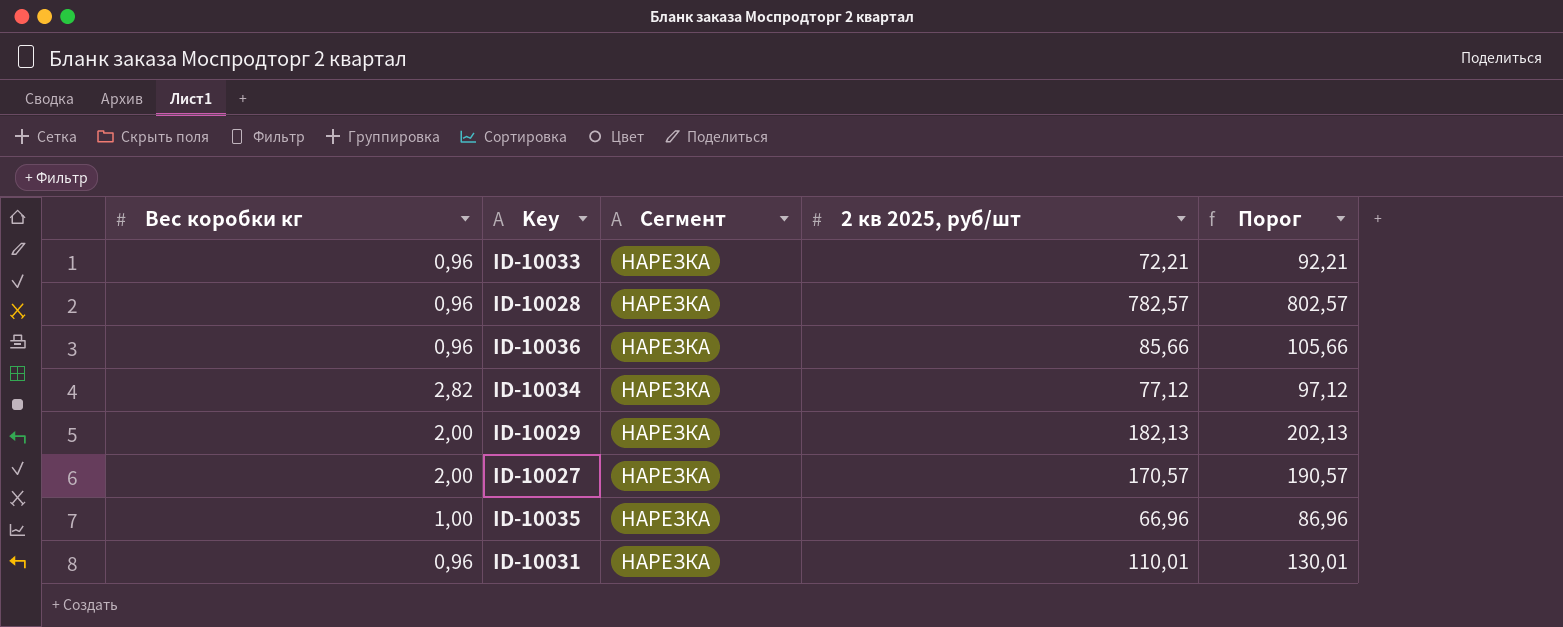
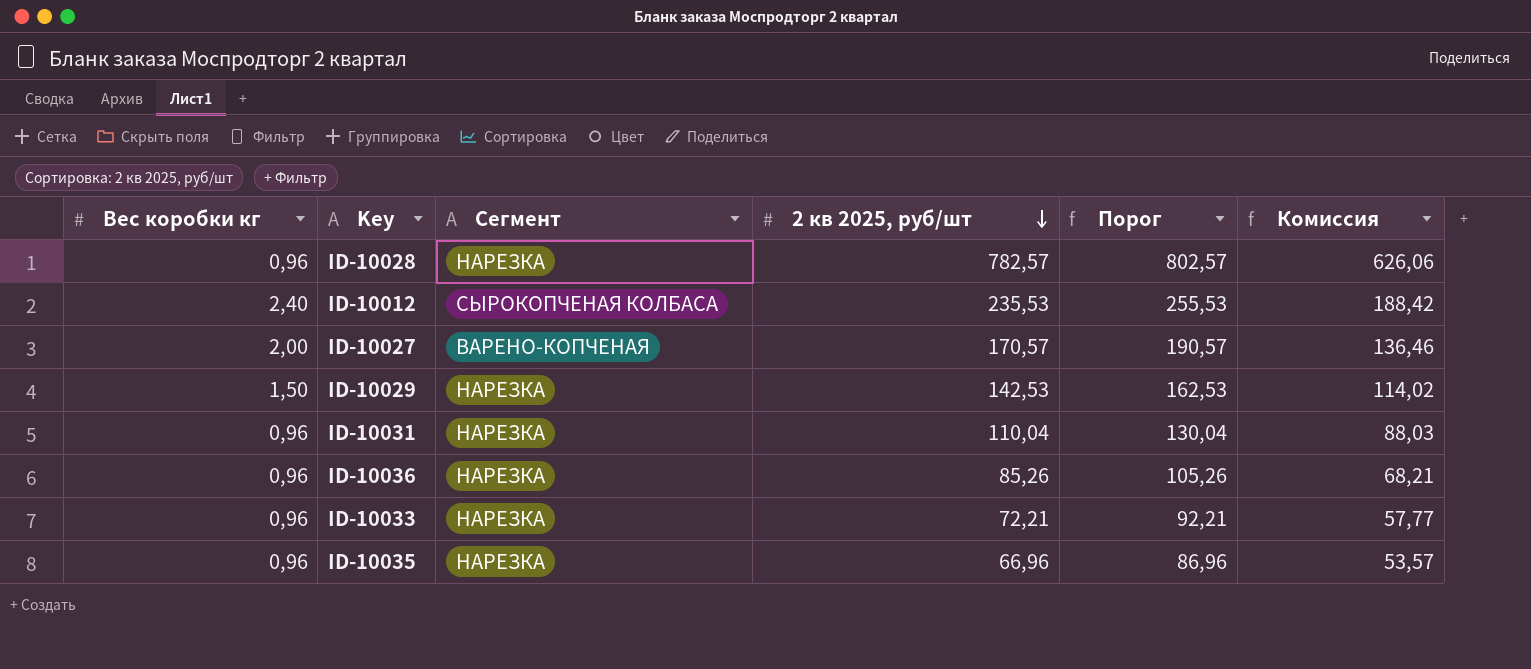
row order: none -> 2 кв 2025, руб/шт descending
column Комиссия | formula: none -> [2 кв 2025, руб/шт] * 0,8
row ID-10034: 2,82 | НАРЕЗКА | 77,12 | 97,12 -> none
row ID-10012: none -> 2,40 | СЫРОКОПЧЕНАЯ КОЛБАСА | 235,53 | 255,53 | 188,42
ID-10027 | Сегмент: НАРЕЗКА -> ВАРЕНО-КОПЧЕНАЯ
ID-10029 | Вес коробки кг: 2,00 -> 1,50
ID-10029 | 2 кв 2025, руб/шт: 182,13 -> 142,53
ID-10029 | Порог: 202,13 -> 162,53
ID-10031 | 2 кв 2025, руб/шт: 110,01 -> 110,04
ID-10031 | Порог: 130,01 -> 130,04
ID-10036 | 2 кв 2025, руб/шт: 85,66 -> 85,26
ID-10036 | Порог: 105,66 -> 105,26
ID-10035 | Вес коробки кг: 1,00 -> 0,96

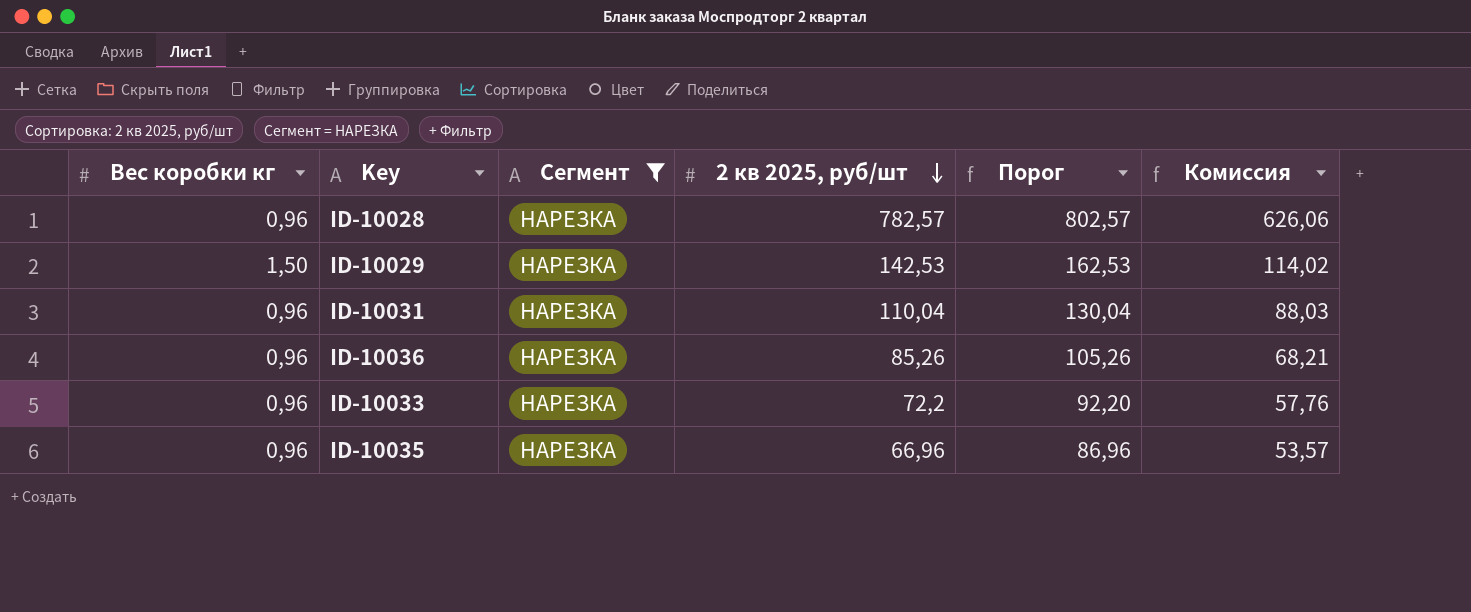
filter: none -> Сегмент = НАРЕЗКА
ID-10033 | 2 кв 2025, руб/шт: 72,21 -> 72,2
ID-10033 | Порог: 92,21 -> 92,20
ID-10033 | Комиссия: 57,77 -> 57,76

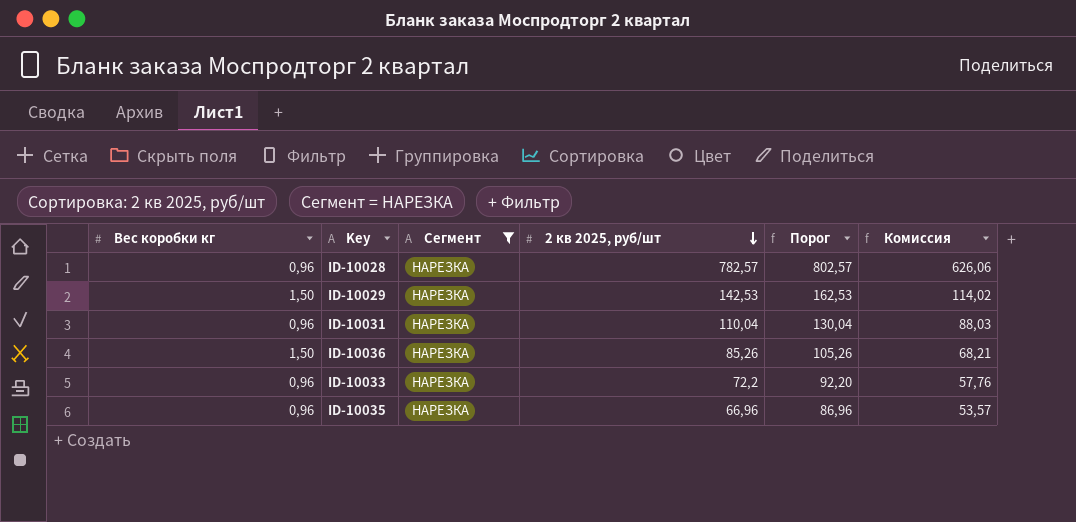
ID-10036 | Вес коробки кг: 0,96 -> 1,50

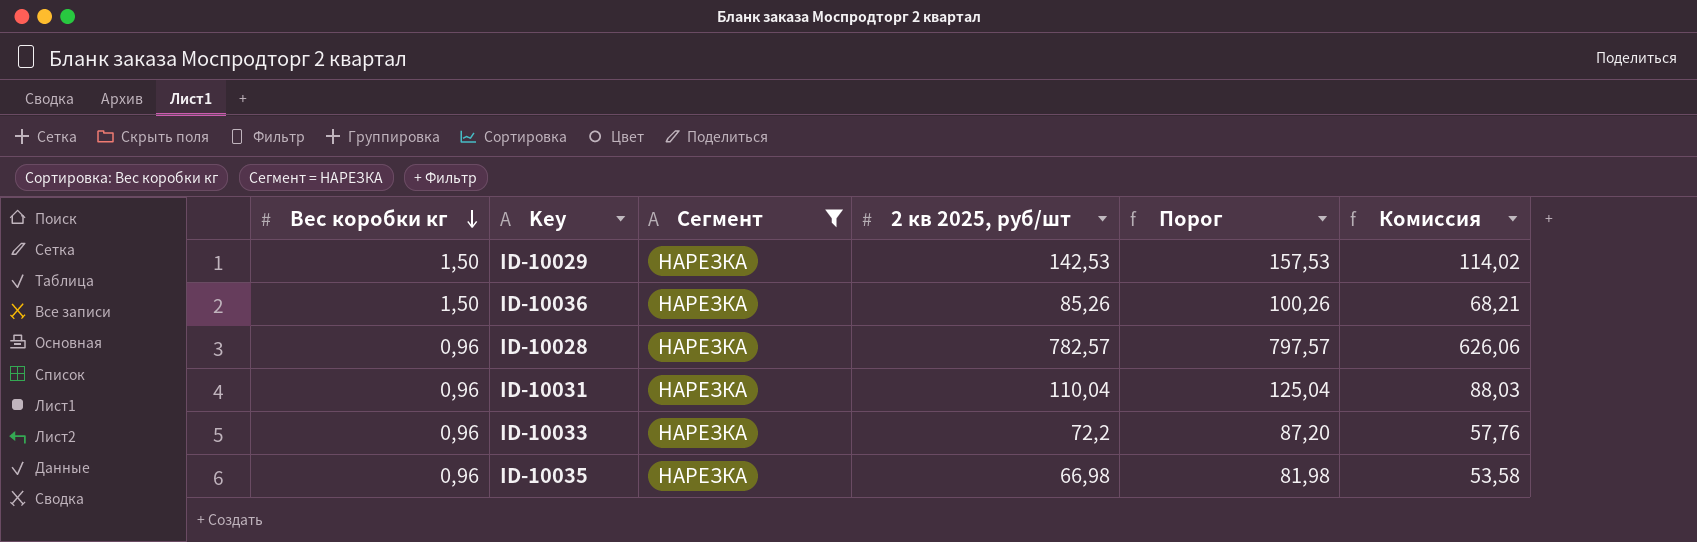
row order: 2 кв 2025, руб/шт descending -> Вес коробки кг descending
column Порог | formula: [2 кв 2025, руб/шт] + 20 -> [2 кв 2025, руб/шт] + 15
ID-10035 | 2 кв 2025, руб/шт: 66,96 -> 66,98
ID-10035 | Комиссия: 53,57 -> 53,58

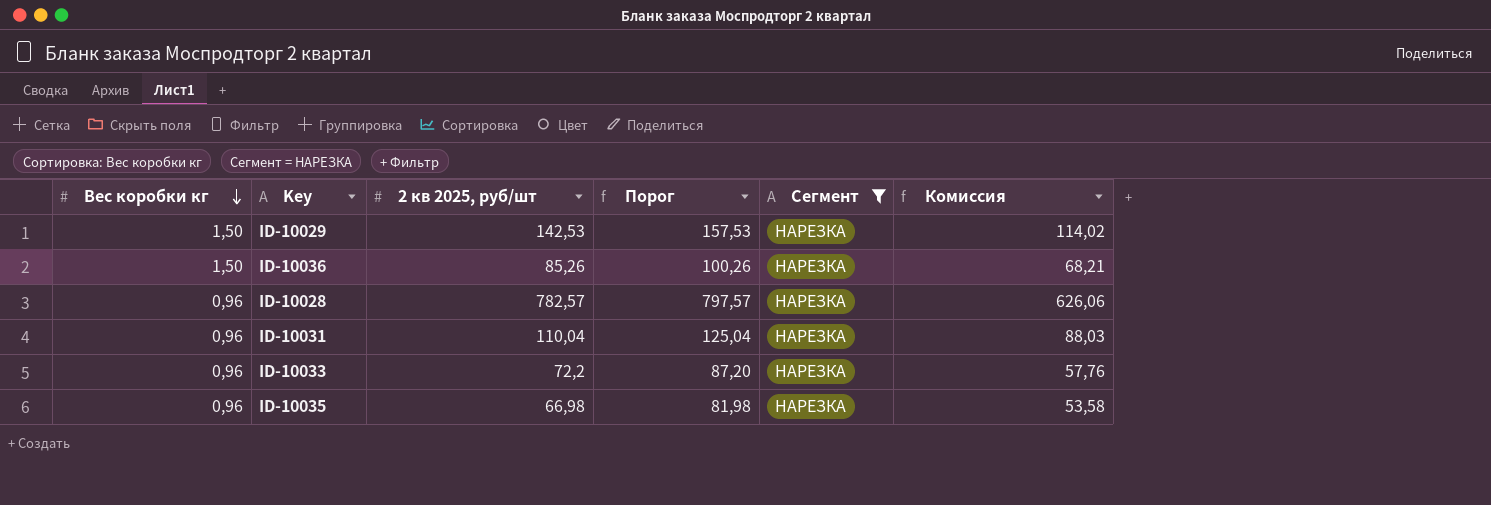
column Сегмент | position: 3 -> 5

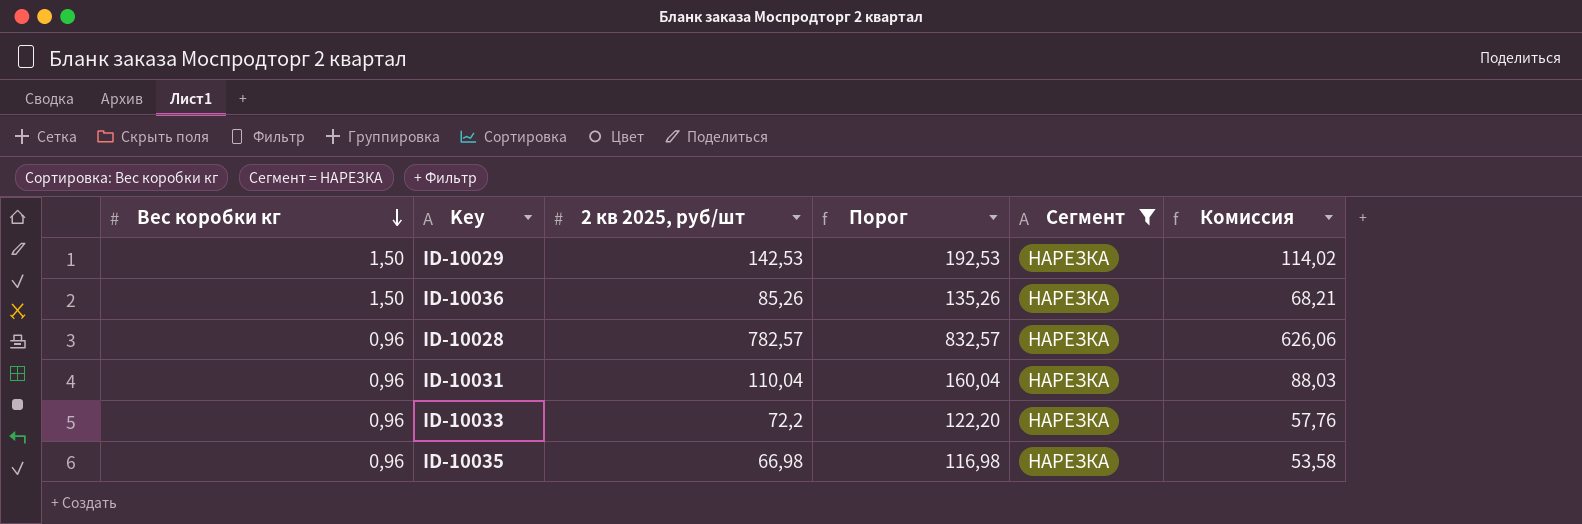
column Порог | formula: [2 кв 2025, руб/шт] + 15 -> [2 кв 2025, руб/шт] + 50

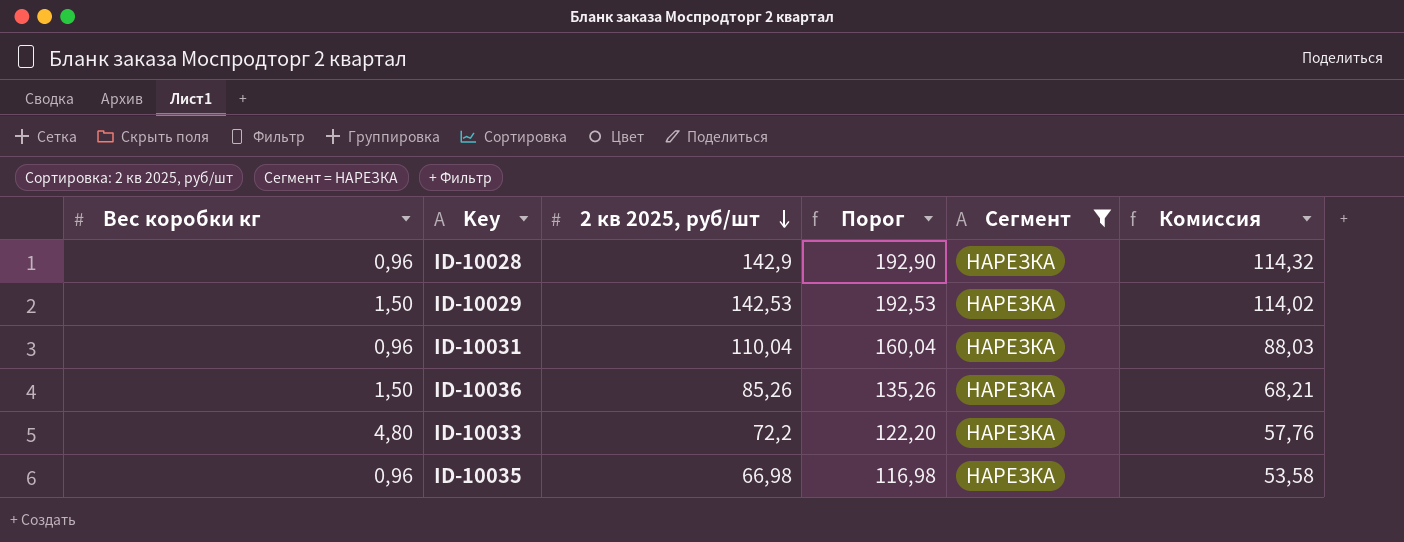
row order: Вес коробки кг descending -> 2 кв 2025, руб/шт descending
ID-10028 | 2 кв 2025, руб/шт: 782,57 -> 142,9
ID-10028 | Порог: 832,57 -> 192,90
ID-10028 | Комиссия: 626,06 -> 114,32
ID-10033 | Вес коробки кг: 0,96 -> 4,80

